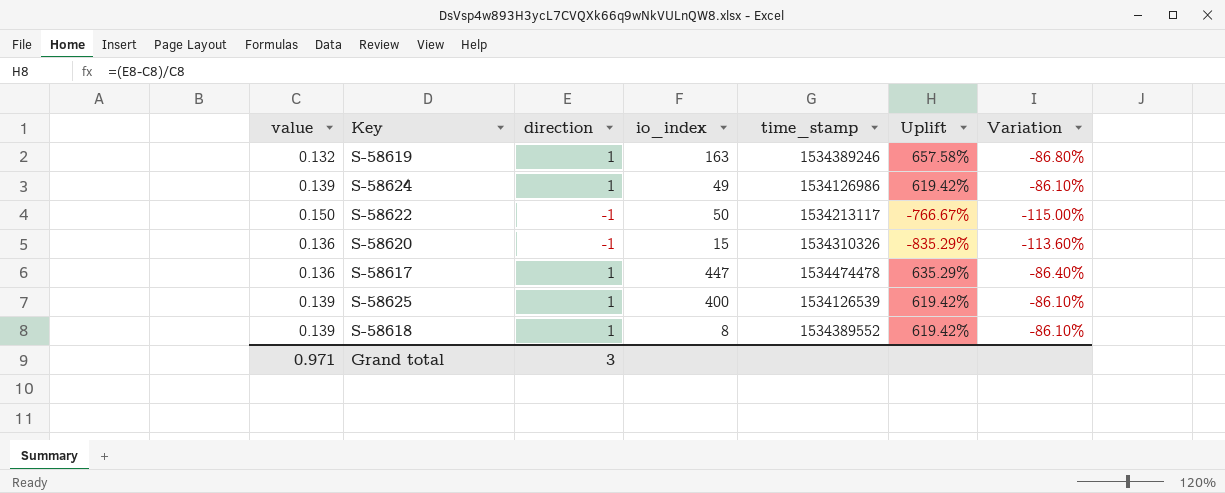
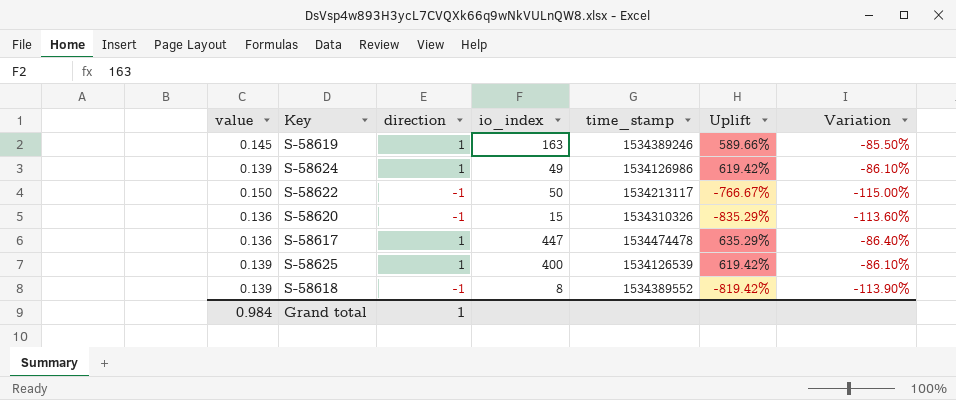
S-58619 | value: 0.132 -> 0.145
S-58619 | Uplift: 657.58% -> 589.66%
S-58619 | Variation: -86.80% -> -85.50%
S-58618 | direction: 1 -> -1
S-58618 | Uplift: 619.42% -> -819.42%
S-58618 | Variation: -86.10% -> -113.90%
Grand total | value: 0.971 -> 0.984
Grand total | direction: 3 -> 1

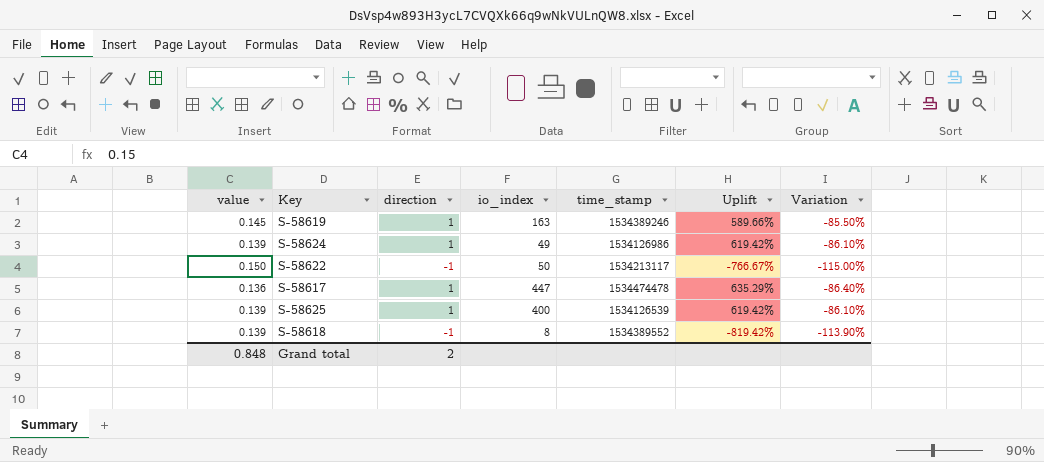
row S-58620: 0.136 | -1 | 15 | 1534310326 | -835.29% | -113.60% -> none
Grand total | value: 0.984 -> 0.848
Grand total | direction: 1 -> 2

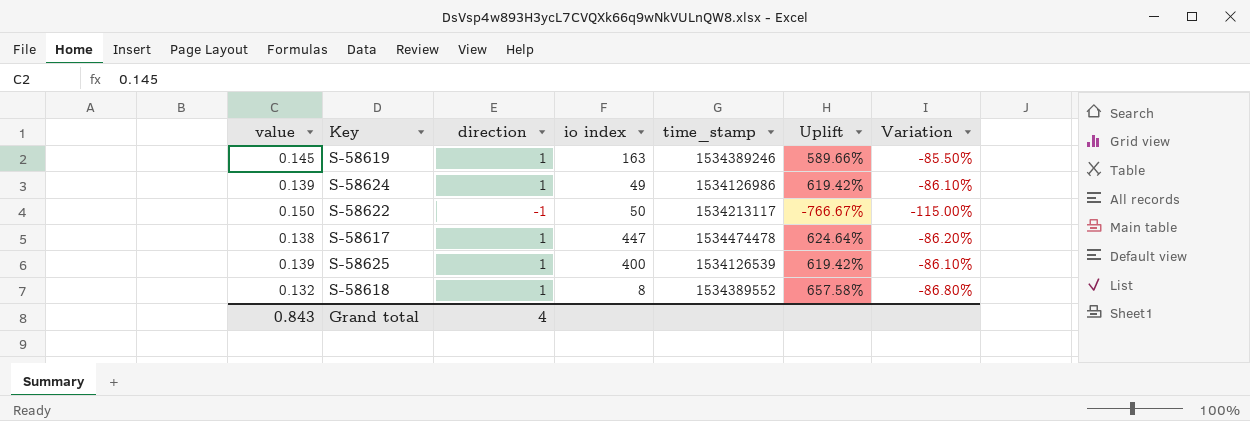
column name: io_index -> io index
S-58617 | value: 0.136 -> 0.138
S-58617 | Uplift: 635.29% -> 624.64%
S-58617 | Variation: -86.40% -> -86.20%
S-58618 | value: 0.139 -> 0.132
S-58618 | direction: -1 -> 1
S-58618 | Uplift: -819.42% -> 657.58%
S-58618 | Variation: -113.90% -> -86.80%
Grand total | value: 0.848 -> 0.843
Grand total | direction: 2 -> 4

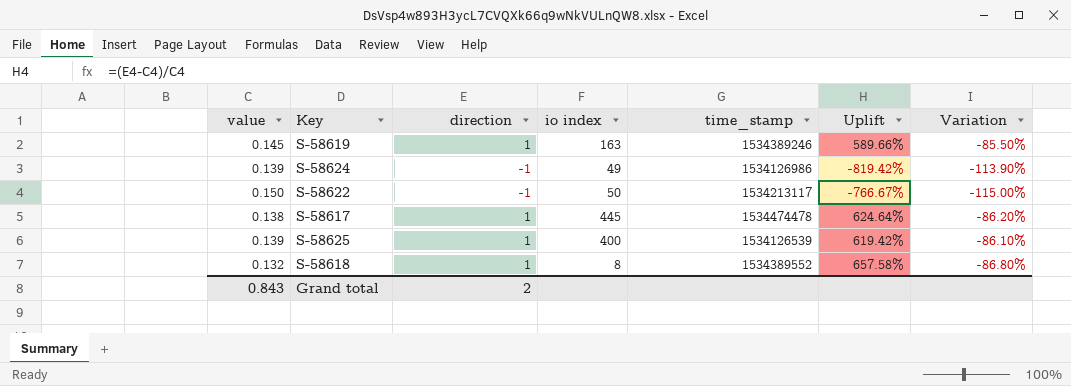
S-58624 | direction: 1 -> -1
S-58624 | Uplift: 619.42% -> -819.42%
S-58624 | Variation: -86.10% -> -113.90%
S-58617 | io index: 447 -> 445
Grand total | direction: 4 -> 2

